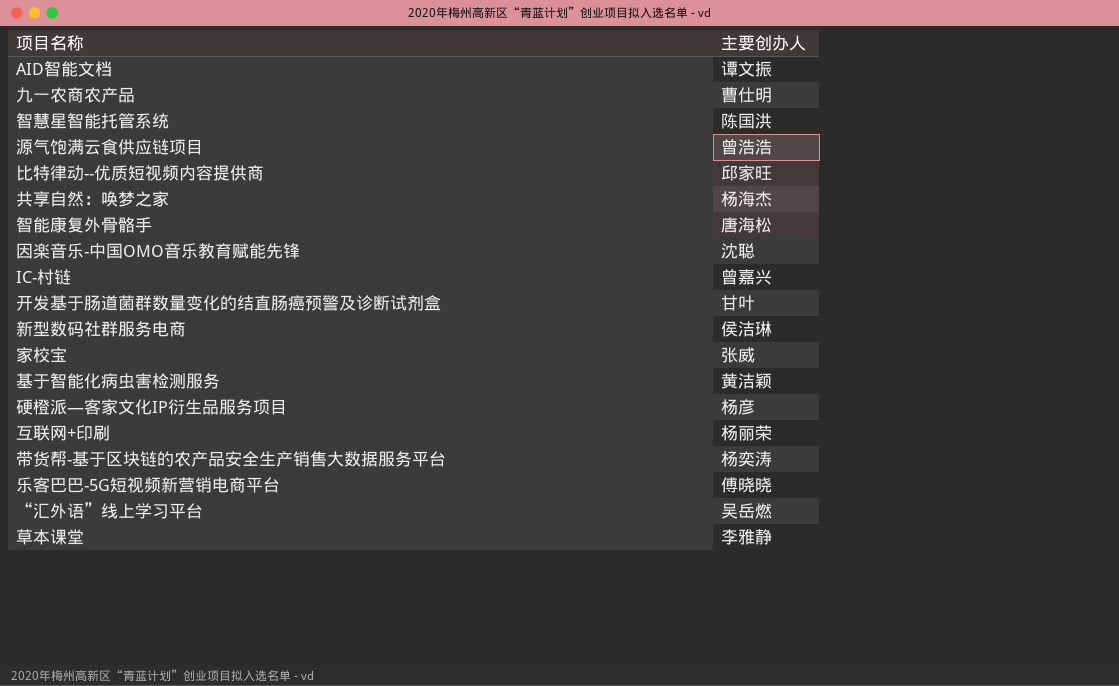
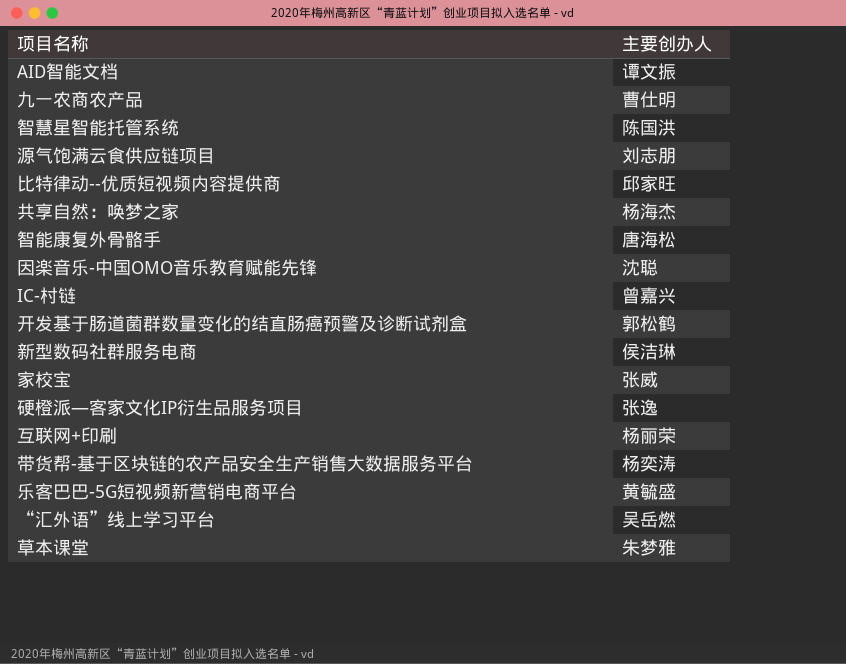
row 基于智能化病虫害检测服务: 黄洁颖 -> none
源气饱满云食供应链项目 | 主要创办人: 曾浩浩 -> 刘志朋
开发基于肠道菌群数量变化的结直肠癌预警及诊断试剂盒 | 主要创办人: 甘叶 -> 郭松鹤
硬橙派—客家文化IP衍生品服务项目 | 主要创办人: 杨彦 -> 张逸
乐客巴巴-5G短视频新营销电商平台 | 主要创办人: 傅晓晓 -> 黄毓盛
草本课堂 | 主要创办人: 李雅静 -> 朱梦雅

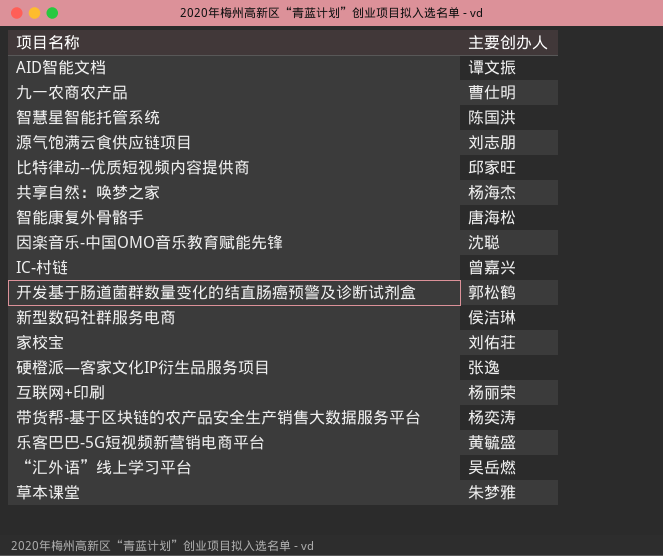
家校宝 | 主要创办人: 张威 -> 刘佑荘

